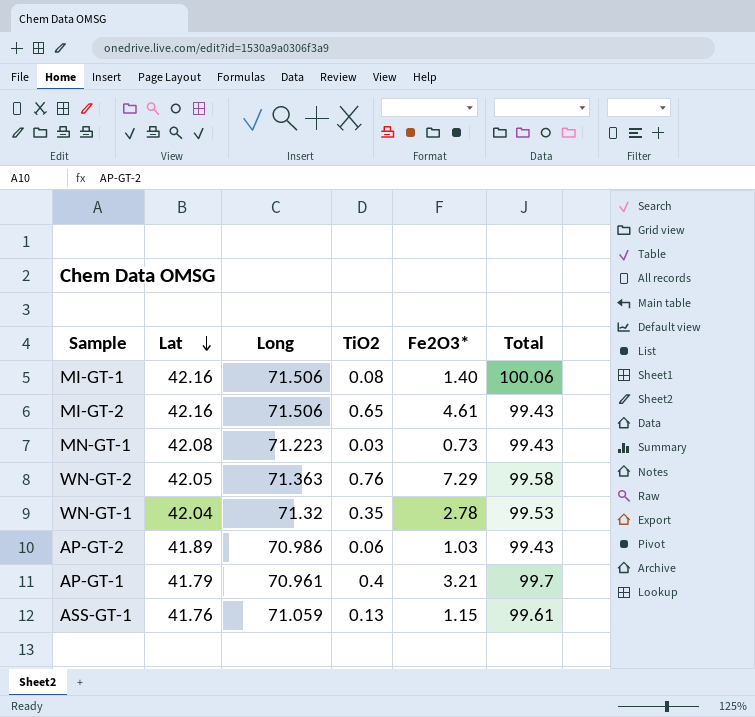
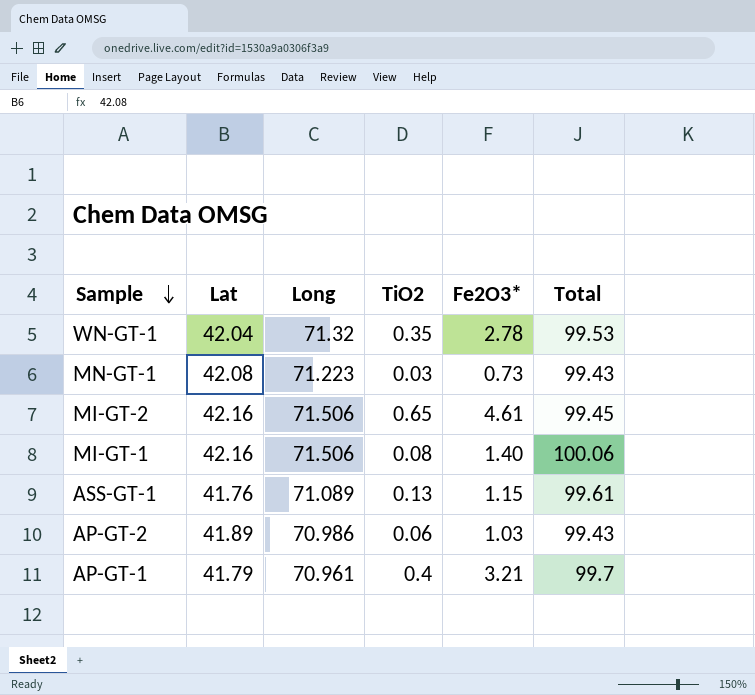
row order: Lat descending -> Sample descending
row WN-GT-2: 42.05 | 71.363 | 0.76 | 7.29 | 99.58 -> none
MI-GT-2 | Total: 99.43 -> 99.45
ASS-GT-1 | Long: 71.059 -> 71.089

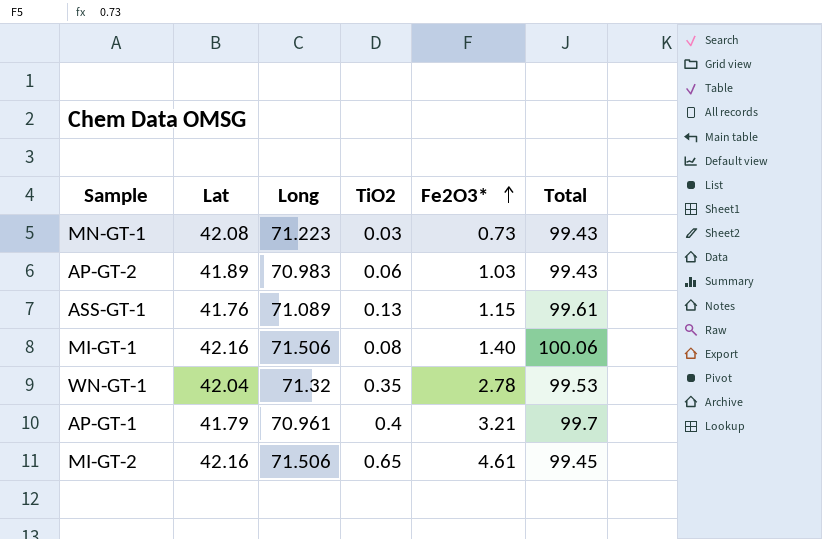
row order: Sample descending -> Fe2O3* ascending
AP-GT-2 | Long: 70.986 -> 70.983

